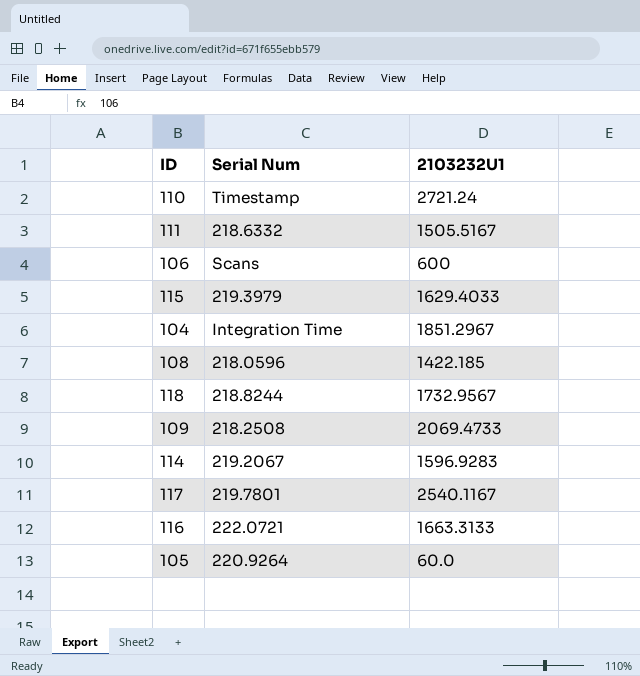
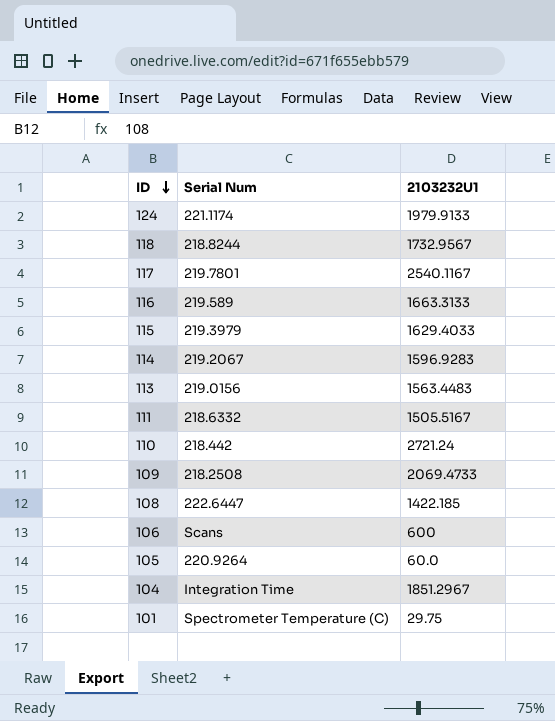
row order: none -> ID descending
row 124: none -> 221.1174 | 1979.9133
116 | Serial Num: 222.0721 -> 219.589
row 113: none -> 219.0156 | 1563.4483
110 | Serial Num: Timestamp -> 218.442
108 | Serial Num: 218.0596 -> 222.6447
row 101: none -> Spectrometer Temperature (C) | 29.75

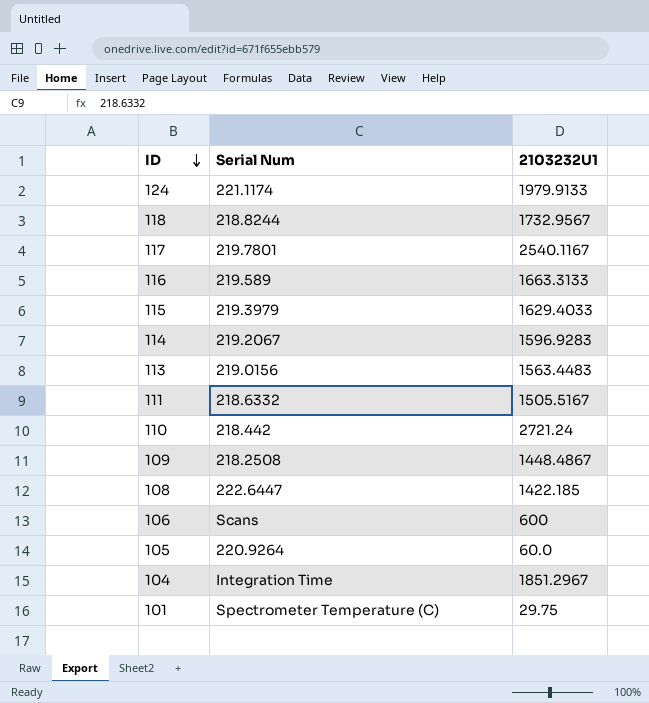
109 | 2103232U1: 2069.4733 -> 1448.4867

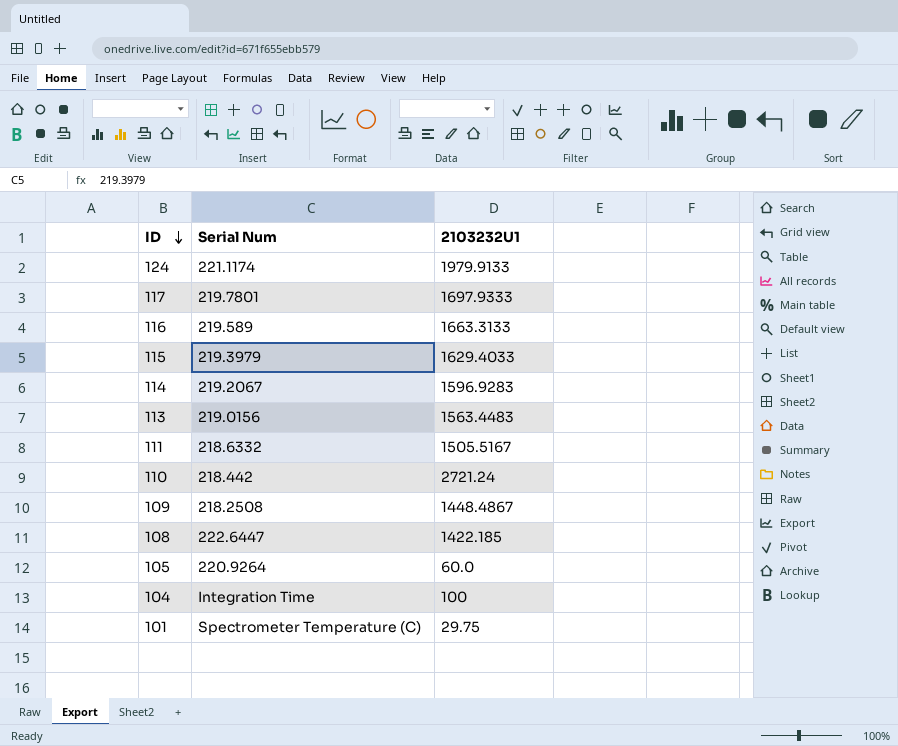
row 118: 218.8244 | 1732.9567 -> none
row 106: Scans | 600 -> none
117 | 2103232U1: 2540.1167 -> 1697.9333
104 | 2103232U1: 1851.2967 -> 100

